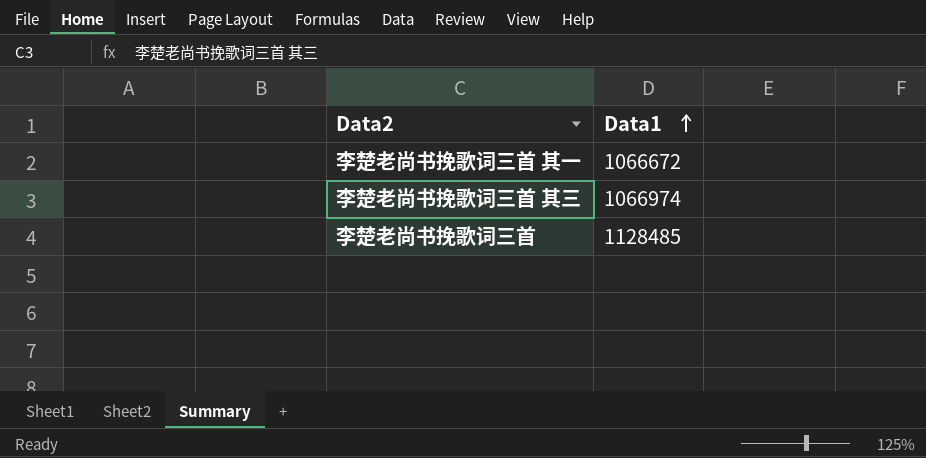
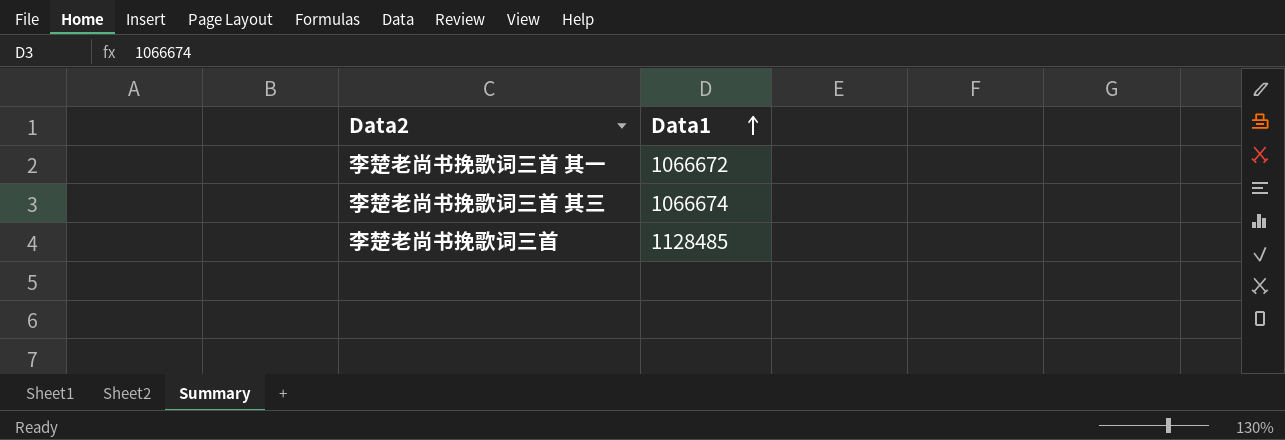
李楚老尚书挽歌词三首 其三 | Data1: 1066974 -> 1066674

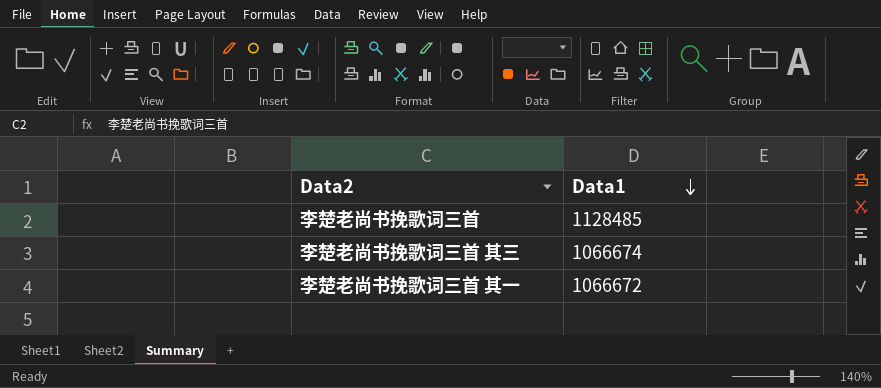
row order: Data1 ascending -> Data1 descending

